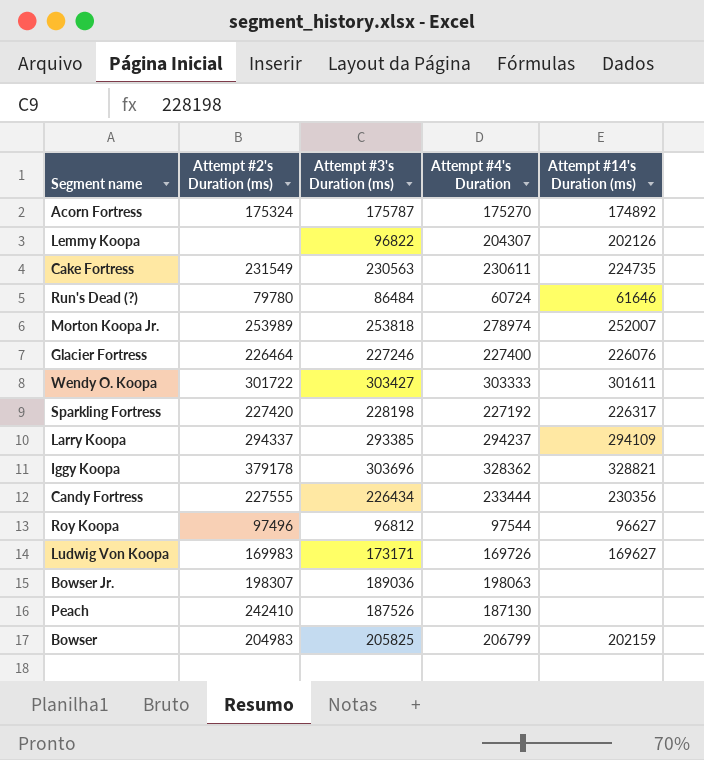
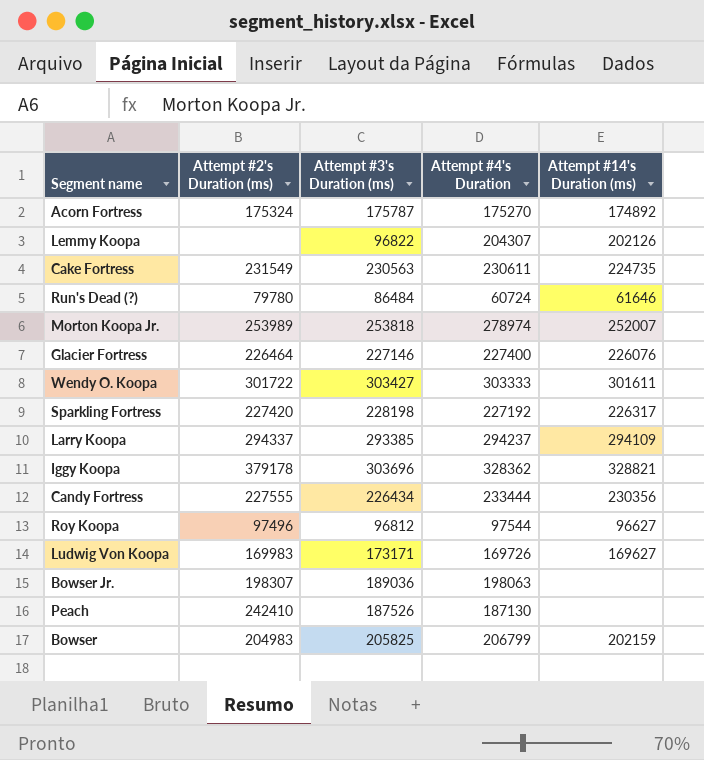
Glacier Fortress | Attempt #3's Duration (ms): 227246 -> 227146

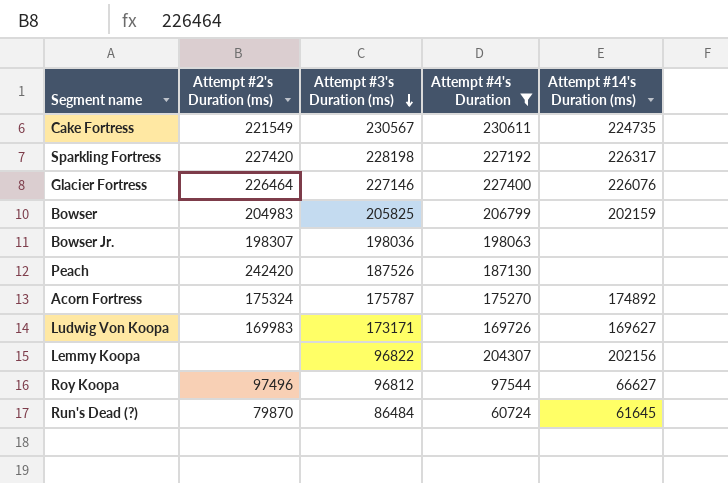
filter: none -> Attempt #4's Duration <= 230611
row order: none -> Attempt #3's Duration (ms) descending
Cake Fortress | Attempt #2's Duration (ms): 231549 -> 221549
Cake Fortress | Attempt #3's Duration (ms): 230563 -> 230567
Bowser Jr. | Attempt #3's Duration (ms): 189036 -> 198036
Peach | Attempt #2's Duration (ms): 242410 -> 242420
Lemmy Koopa | Attempt #14's Duration (ms): 202126 -> 202156
Roy Koopa | Attempt #14's Duration (ms): 96627 -> 66627
Run's Dead (?) | Attempt #2's Duration (ms): 79780 -> 79870
Run's Dead (?) | Attempt #14's Duration (ms): 61646 -> 61645

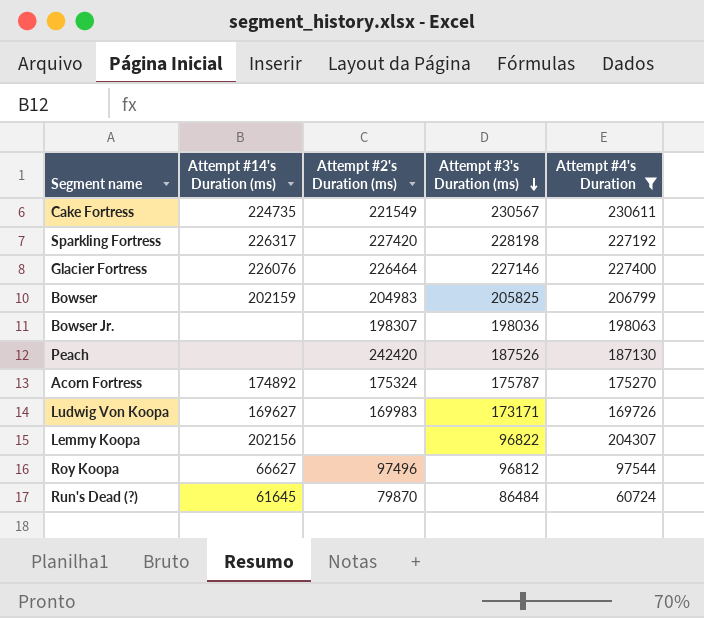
column Attempt #14's Duration (ms) | position: 5 -> 2

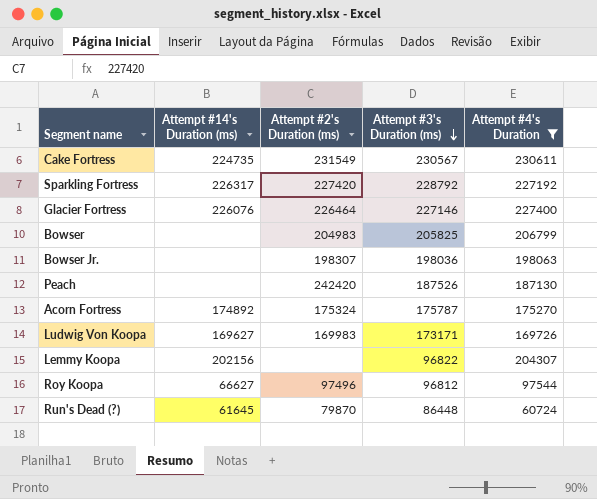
Cake Fortress | Attempt #2's Duration (ms): 221549 -> 231549
Sparkling Fortress | Attempt #3's Duration (ms): 228198 -> 228792
Bowser | Attempt #14's Duration (ms): 202159 -> none
Run's Dead (?) | Attempt #3's Duration (ms): 86484 -> 86448

